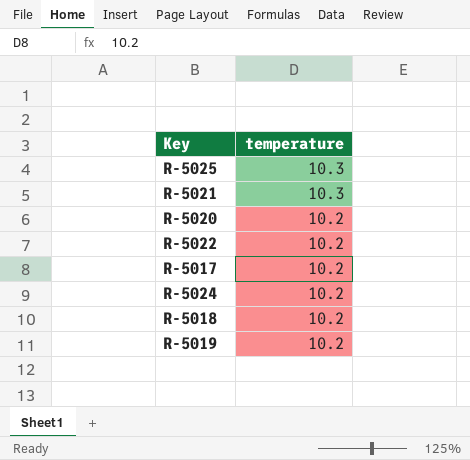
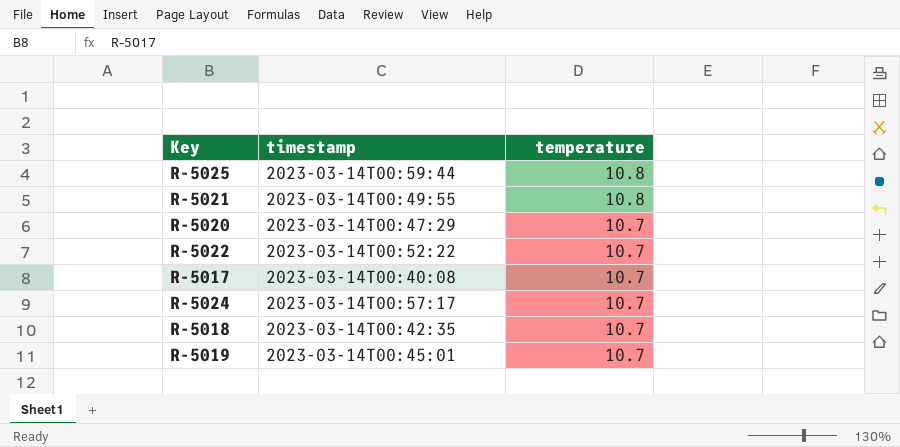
column timestamp | position: none -> 2
R-5025 | temperature: 10.3 -> 10.8
R-5021 | temperature: 10.3 -> 10.8
R-5020 | temperature: 10.2 -> 10.7
R-5022 | temperature: 10.2 -> 10.7
R-5017 | temperature: 10.2 -> 10.7
R-5024 | temperature: 10.2 -> 10.7
R-5018 | temperature: 10.2 -> 10.7
R-5019 | temperature: 10.2 -> 10.7

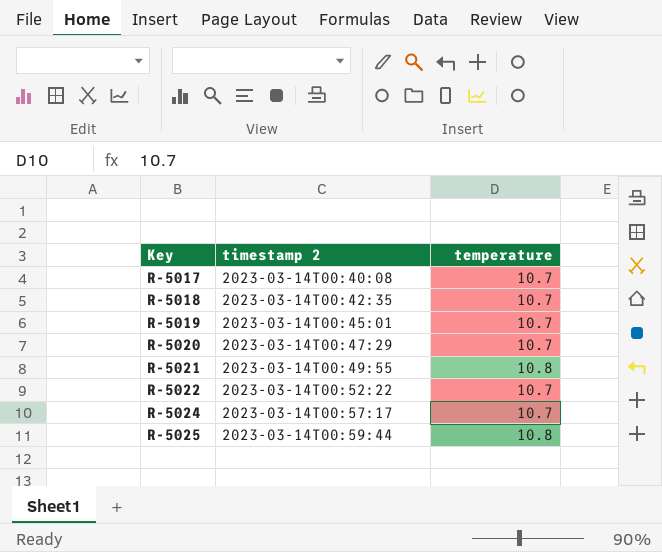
row order: temperature descending -> Key ascending
column name: timestamp -> timestamp 2

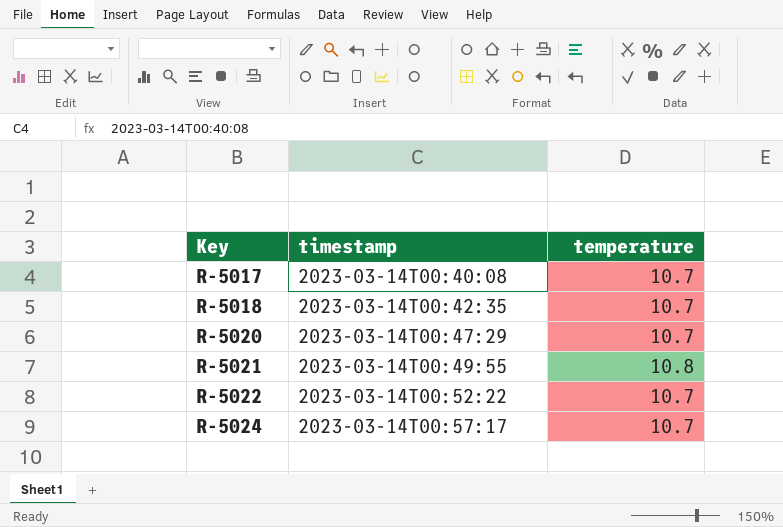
column name: timestamp 2 -> timestamp
row R-5019: 2023-03-14T00:45:01 | 10.7 -> none
row R-5025: 2023-03-14T00:59:44 | 10.8 -> none

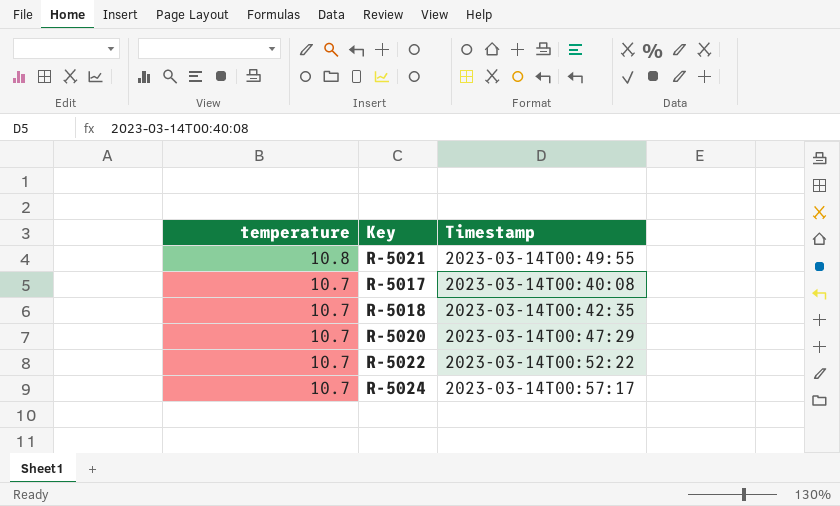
row order: Key ascending -> temperature descending
column temperature | position: 3 -> 1
column name: timestamp -> Timestamp

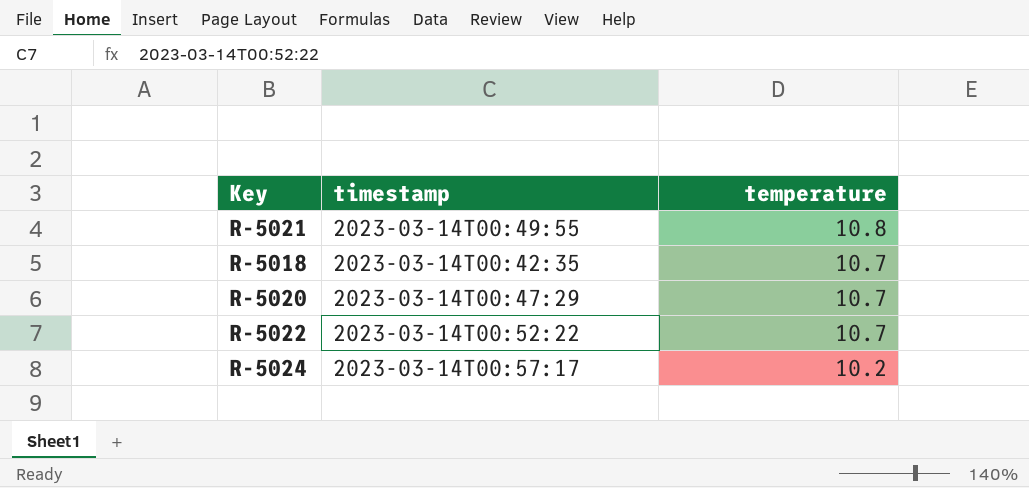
column name: Timestamp -> timestamp
column temperature | position: 1 -> 3
row R-5017: 10.7 | 2023-03-14T00:40:08 -> none
R-5024 | temperature: 10.7 -> 10.2

